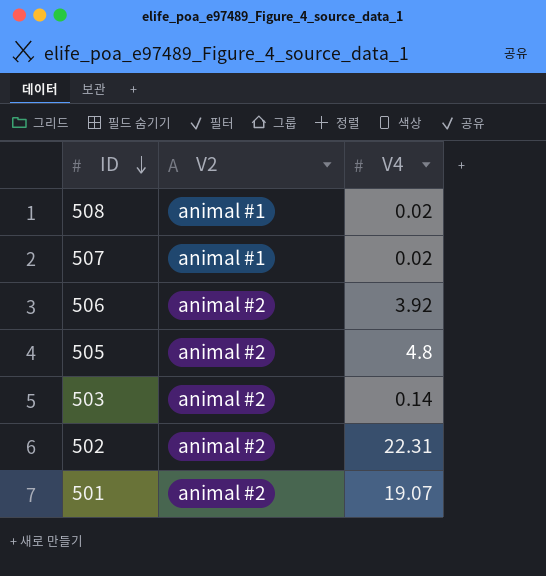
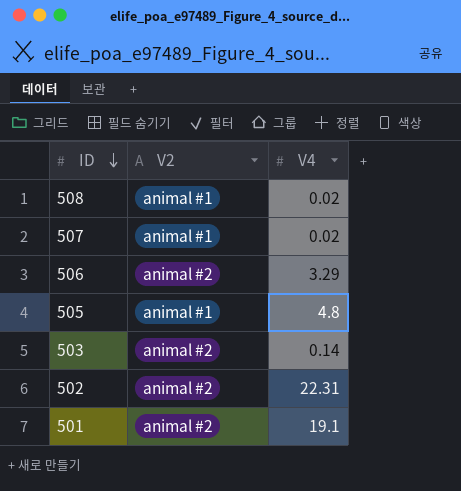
506 | V4: 3.92 -> 3.29
505 | V2: animal #2 -> animal #1
501 | V4: 19.07 -> 19.1

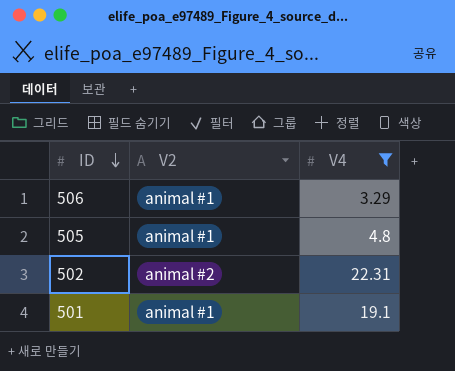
filter: none -> V4 >= 3.29
506 | V2: animal #2 -> animal #1
501 | V2: animal #2 -> animal #1

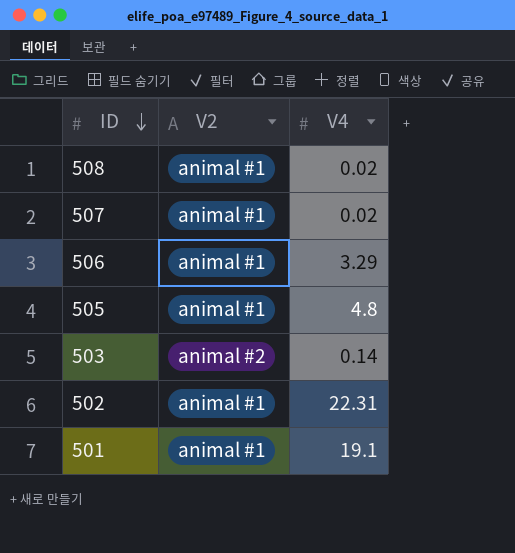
filter: V4 >= 3.29 -> none
502 | V2: animal #2 -> animal #1

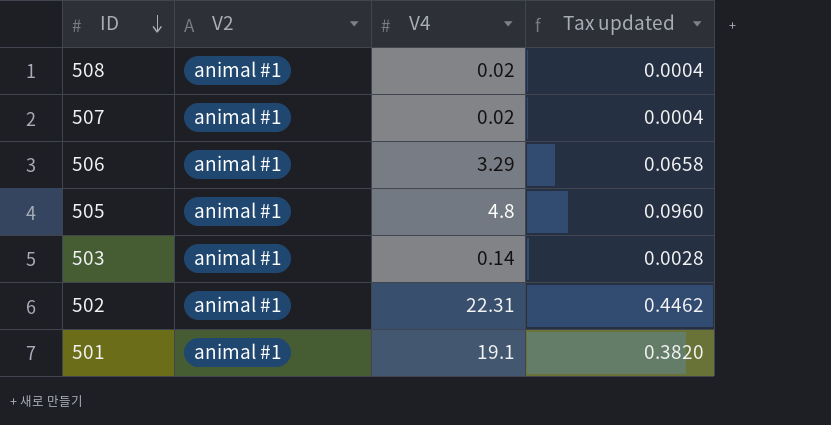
column Tax updated | formula: none -> [V4] * 0.02
503 | V2: animal #2 -> animal #1

